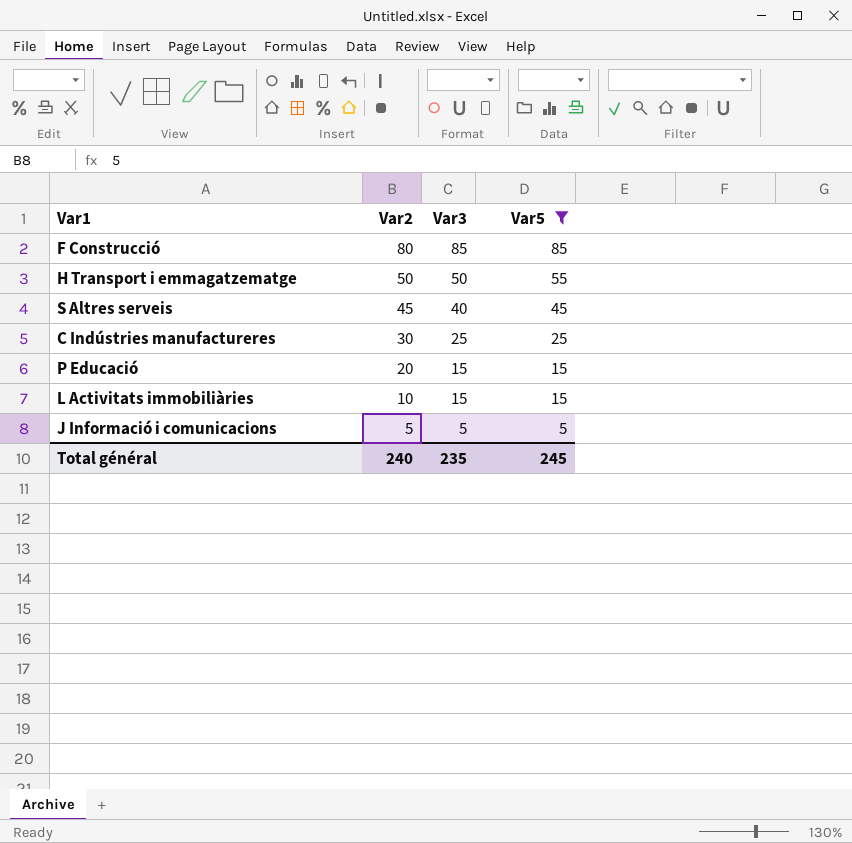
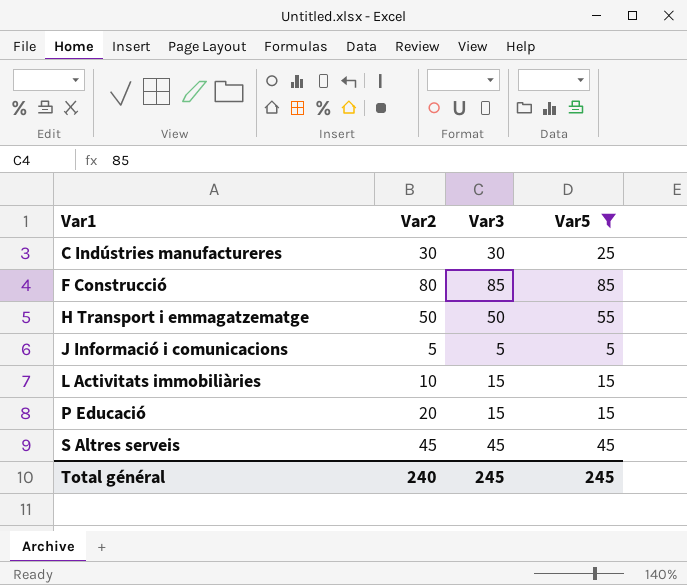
row order: Var2 descending -> Var1 ascending
C Indústries manufactureres | Var3: 25 -> 30
S Altres serveis | Var3: 40 -> 45
Total général | Var3: 235 -> 245

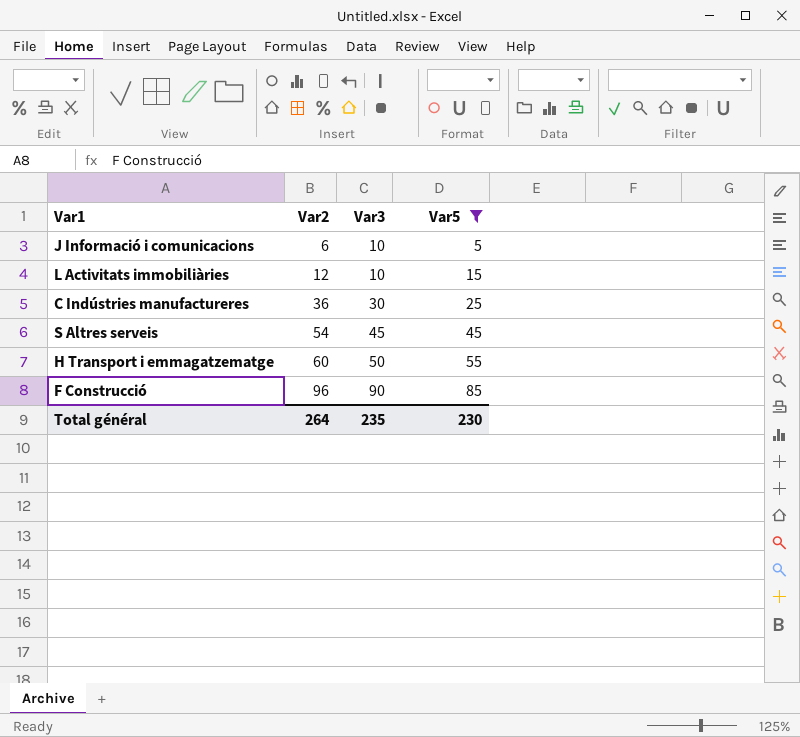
row order: Var1 ascending -> Var2 ascending
row P Educació: 20 | 15 | 15 -> none
J Informació i comunicacions | Var2: 5 -> 6
J Informació i comunicacions | Var3: 5 -> 10
L Activitats immobiliàries | Var2: 10 -> 12
L Activitats immobiliàries | Var3: 15 -> 10
C Indústries manufactureres | Var2: 30 -> 36
S Altres serveis | Var2: 45 -> 54
H Transport i emmagatzematge | Var2: 50 -> 60
F Construcció | Var2: 80 -> 96
F Construcció | Var3: 85 -> 90
Total général | Var2: 240 -> 264
Total général | Var3: 245 -> 235
Total général | Var5: 245 -> 230

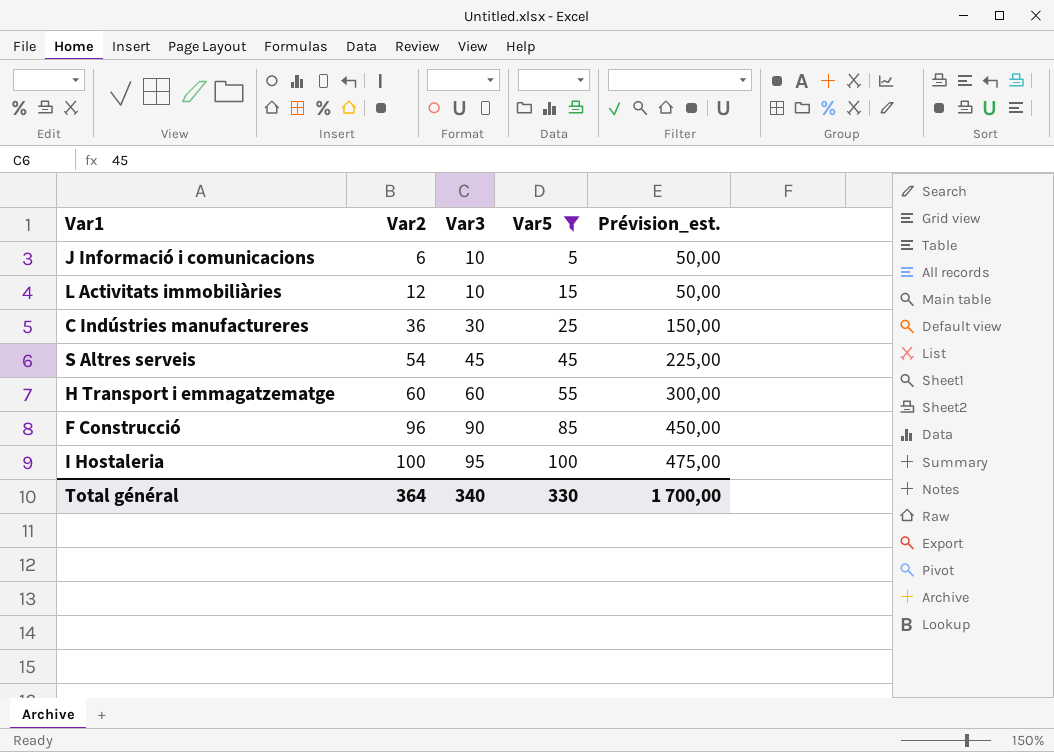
column Prévision_est. | formula: none -> [Var3] * 5
H Transport i emmagatzematge | Var3: 50 -> 60
row I Hostaleria: none -> 100 | 95 | 100 | 475,00
Total général | Var2: 264 -> 364
Total général | Var3: 235 -> 340
Total général | Var5: 230 -> 330

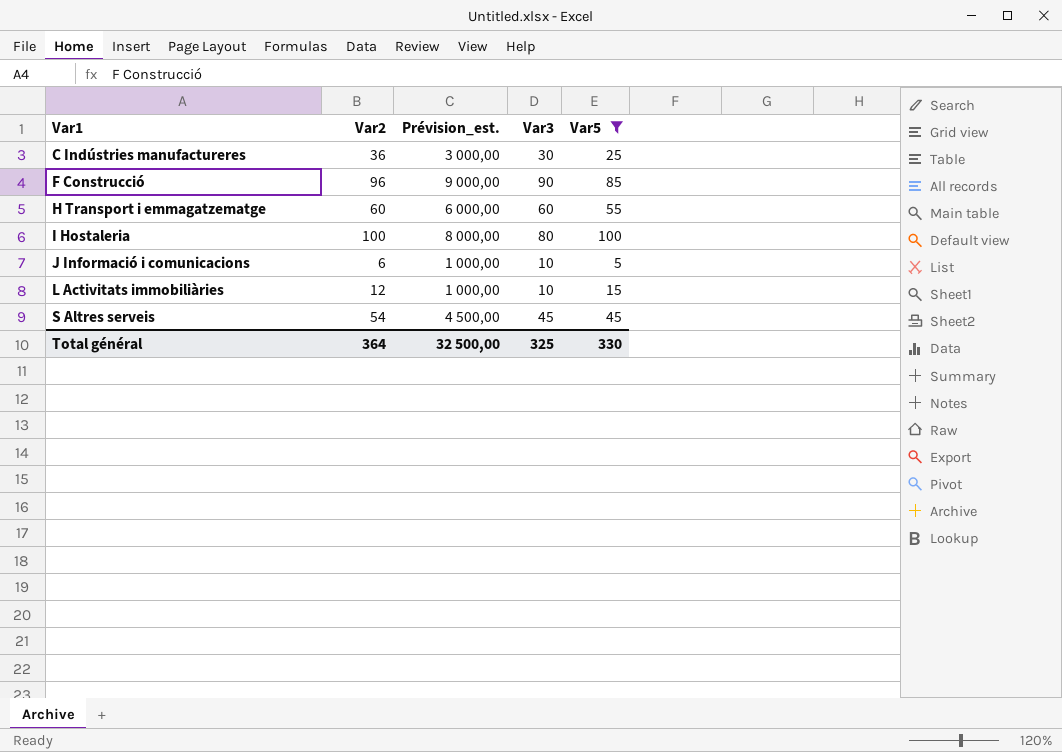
row order: Var2 ascending -> Var1 ascending
column Prévision_est. | formula: [Var3] * 5 -> [Var3] * 100
column Prévision_est. | position: 5 -> 3
I Hostaleria | Var3: 95 -> 80
Total général | Prévision_est.: 1 700,00 -> 32 500,00
Total général | Var3: 340 -> 325

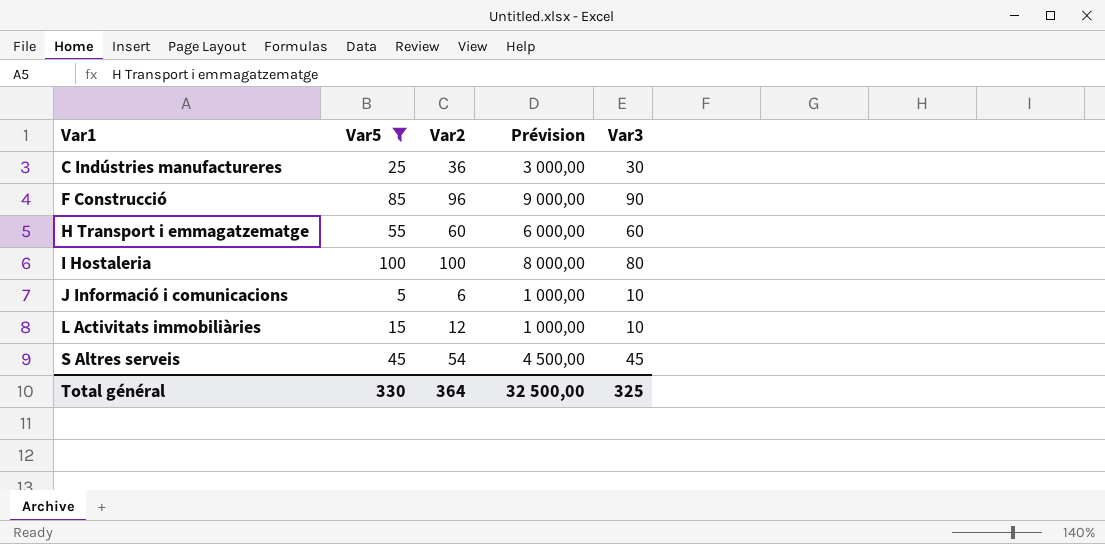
column Var5 | position: 5 -> 2
column name: Prévision_est. -> Prévision

